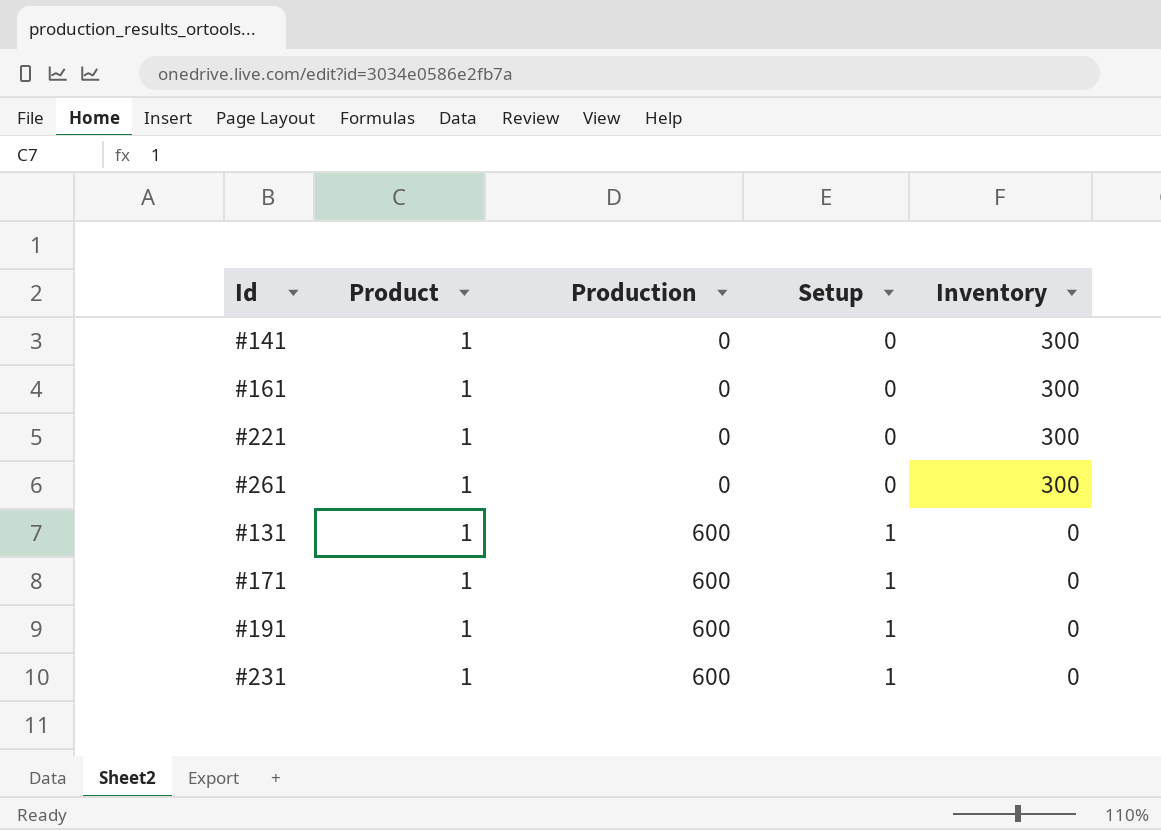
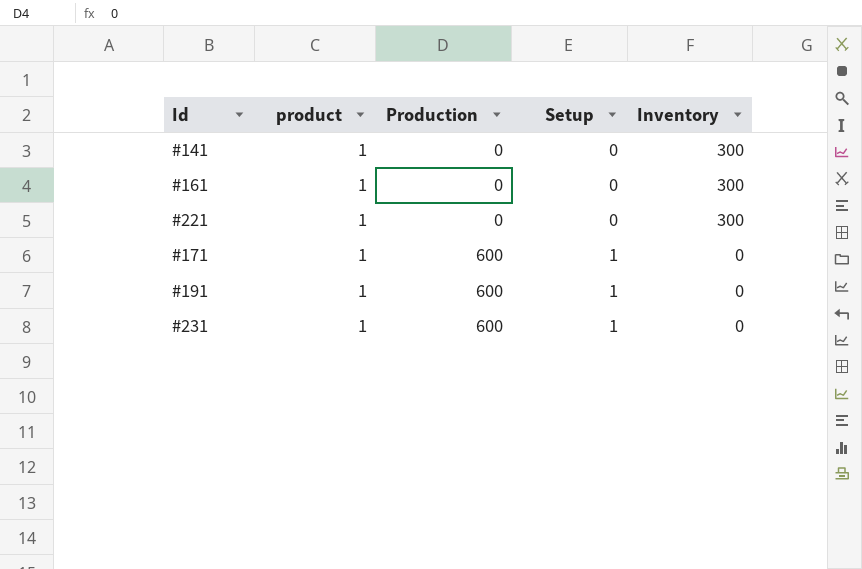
column name: Product -> product
row #261: 1 | 0 | 0 | 300 -> none
row #131: 1 | 600 | 1 | 0 -> none

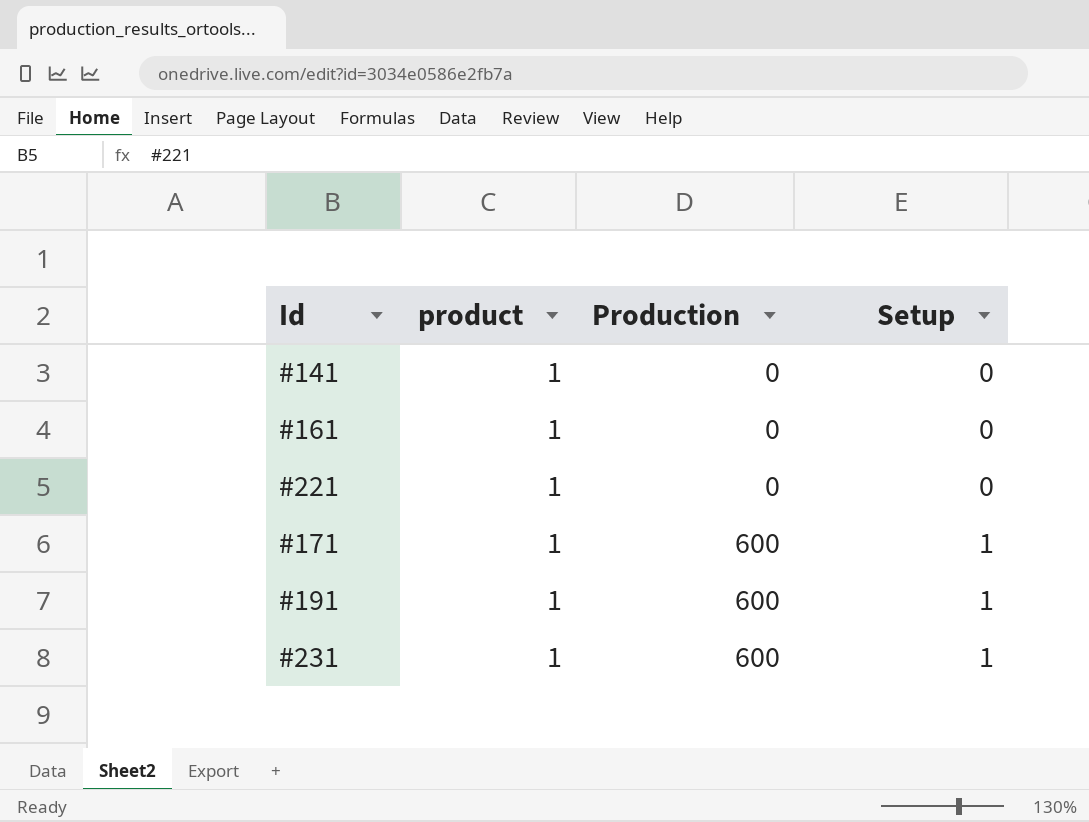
column Inventory | position: 5 -> none

